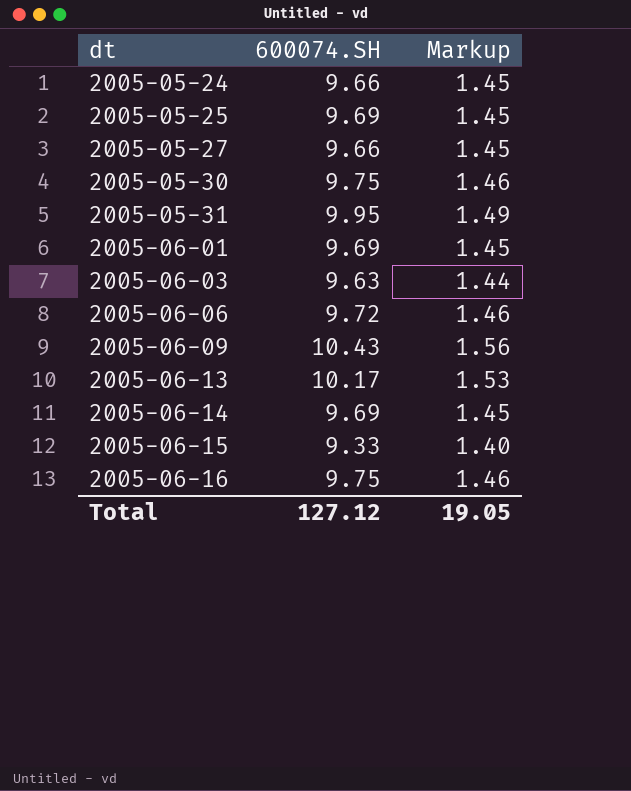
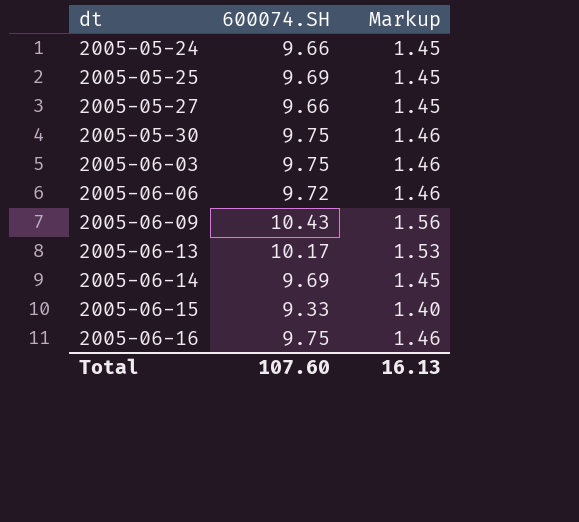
row 2005-05-31: 9.95 | 1.49 -> none
row 2005-06-01: 9.69 | 1.45 -> none
2005-06-03 | 600074.SH: 9.63 -> 9.75
2005-06-03 | Markup: 1.44 -> 1.46
Total | 600074.SH: 127.12 -> 107.60
Total | Markup: 19.05 -> 16.13

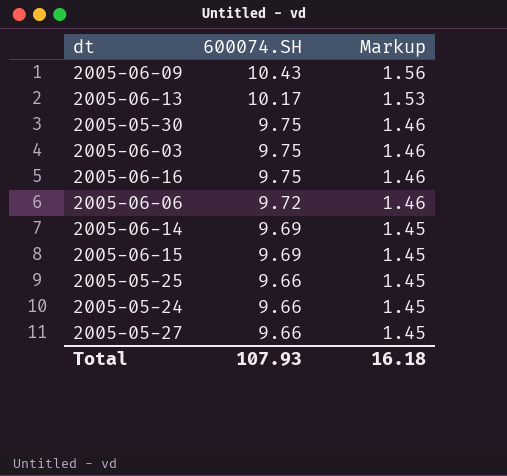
row order: dt ascending -> 600074.SH descending
2005-06-15 | 600074.SH: 9.33 -> 9.69
2005-06-15 | Markup: 1.40 -> 1.45
2005-05-25 | 600074.SH: 9.69 -> 9.66
Total | 600074.SH: 107.60 -> 107.93
Total | Markup: 16.13 -> 16.18

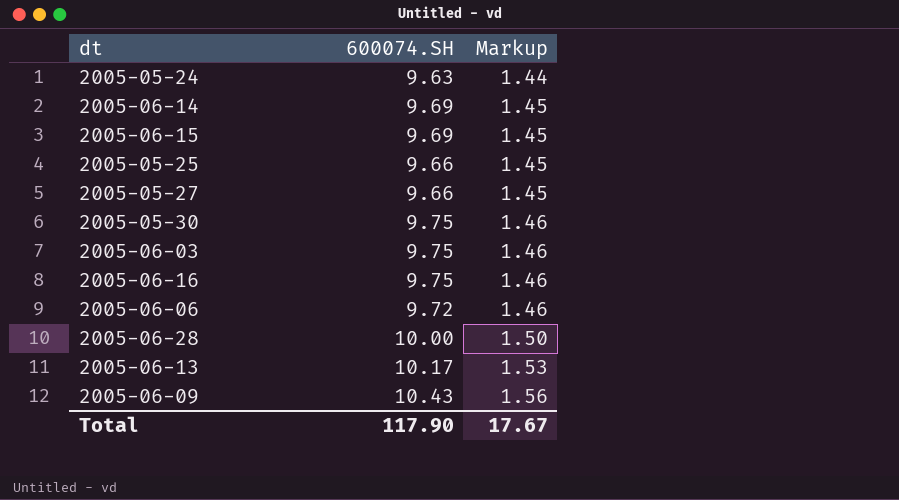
row order: 600074.SH descending -> Markup ascending
2005-05-24 | 600074.SH: 9.66 -> 9.63
2005-05-24 | Markup: 1.45 -> 1.44
row 2005-06-28: none -> 10.00 | 1.50
Total | 600074.SH: 107.93 -> 117.90
Total | Markup: 16.18 -> 17.67

